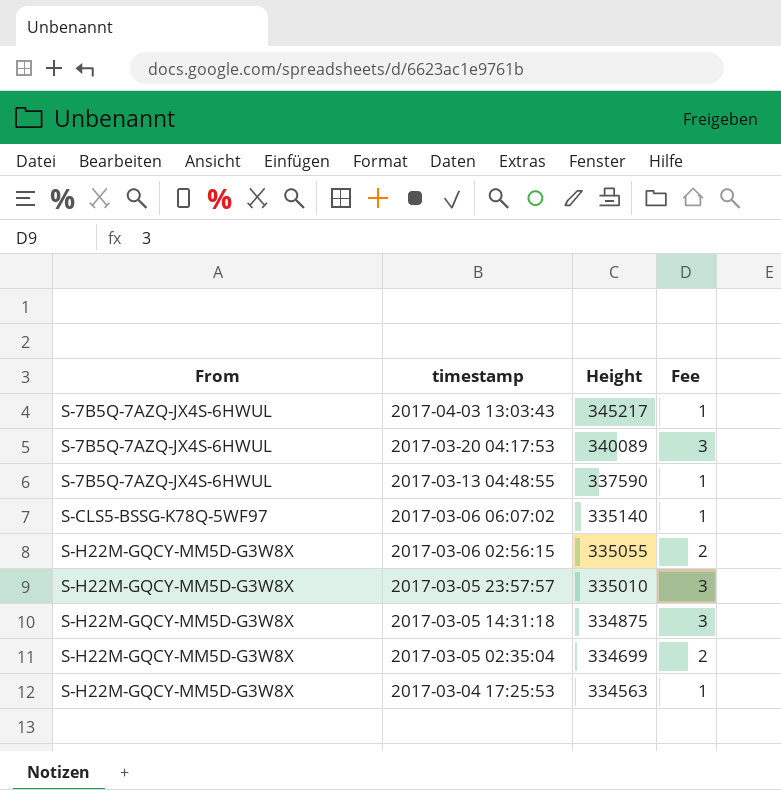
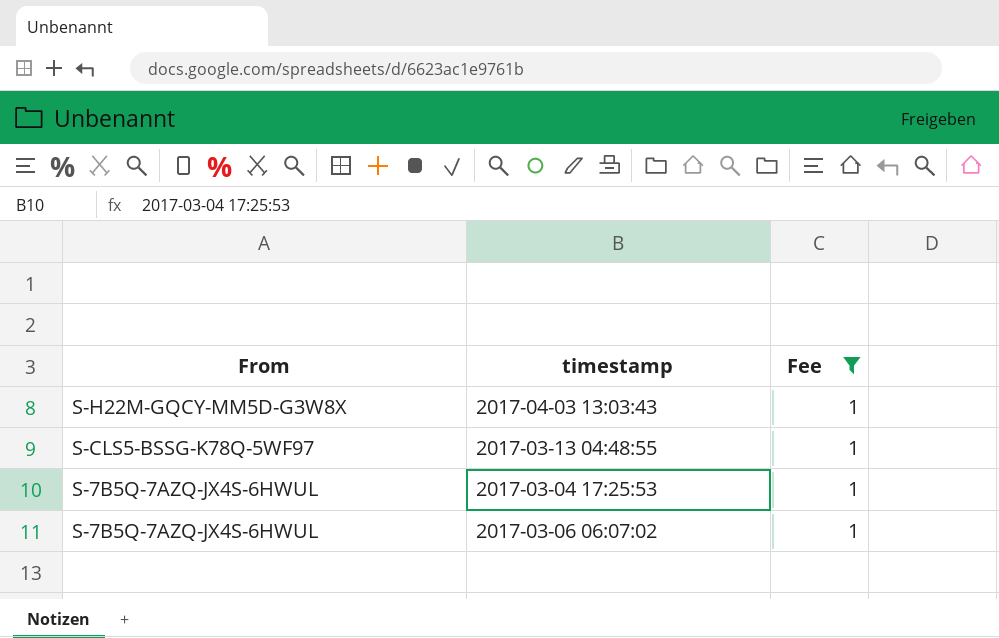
filter: none -> Fee = 1
row order: From ascending -> From descending
column Height | position: 3 -> none
2017-04-03 13:03:43 | From: S-7B5Q-7AZQ-JX4S-6HWUL -> S-H22M-GQCY-MM5D-G3W8X
2017-03-13 04:48:55 | From: S-7B5Q-7AZQ-JX4S-6HWUL -> S-CLS5-BSSG-K78Q-5WF97
2017-03-04 17:25:53 | From: S-H22M-GQCY-MM5D-G3W8X -> S-7B5Q-7AZQ-JX4S-6HWUL
2017-03-06 06:07:02 | From: S-CLS5-BSSG-K78Q-5WF97 -> S-7B5Q-7AZQ-JX4S-6HWUL

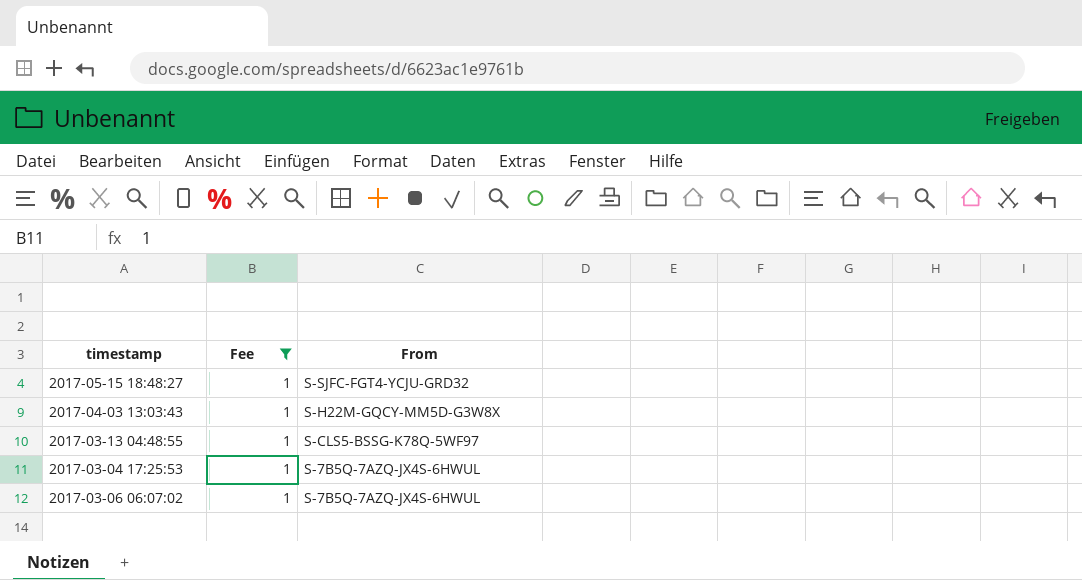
column From | position: 1 -> 3
row 2017-05-15 18:48:27: none -> 1 | S-SJFC-FGT4-YCJU-GRD32

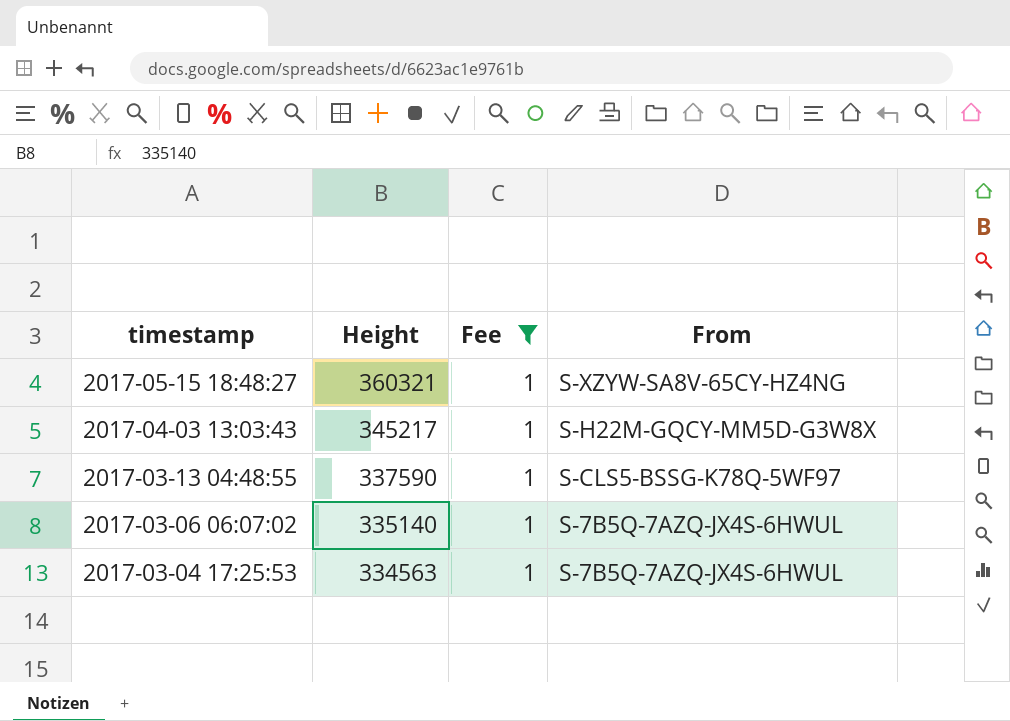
row order: From descending -> timestamp descending
column Height | position: none -> 2
2017-05-15 18:48:27 | From: S-SJFC-FGT4-YCJU-GRD32 -> S-XZYW-SA8V-65CY-HZ4NG

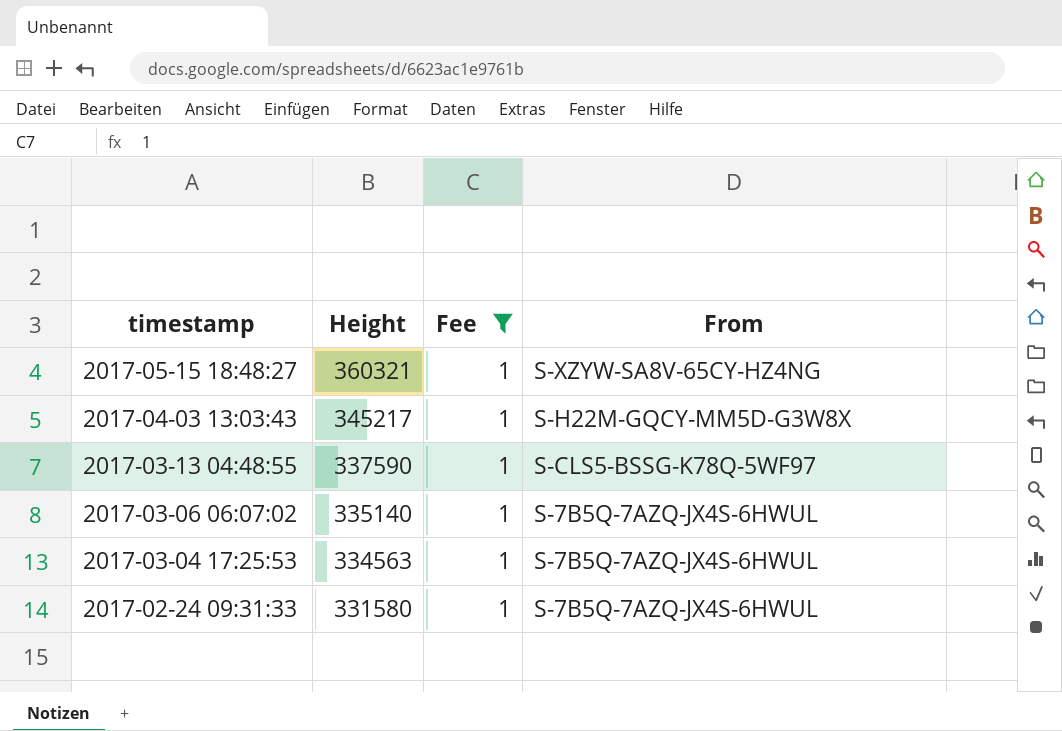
row 2017-02-24 09:31:33: none -> 331580 | 1 | S-7B5Q-7AZQ-JX4S-6HWUL

